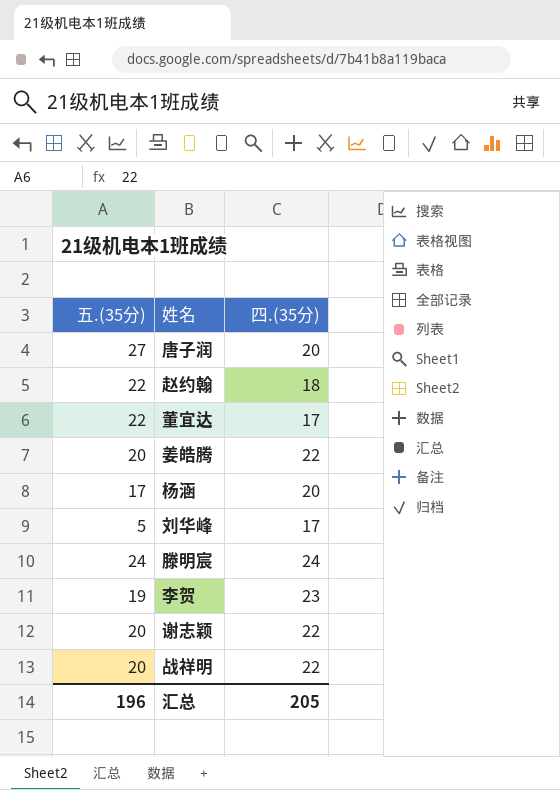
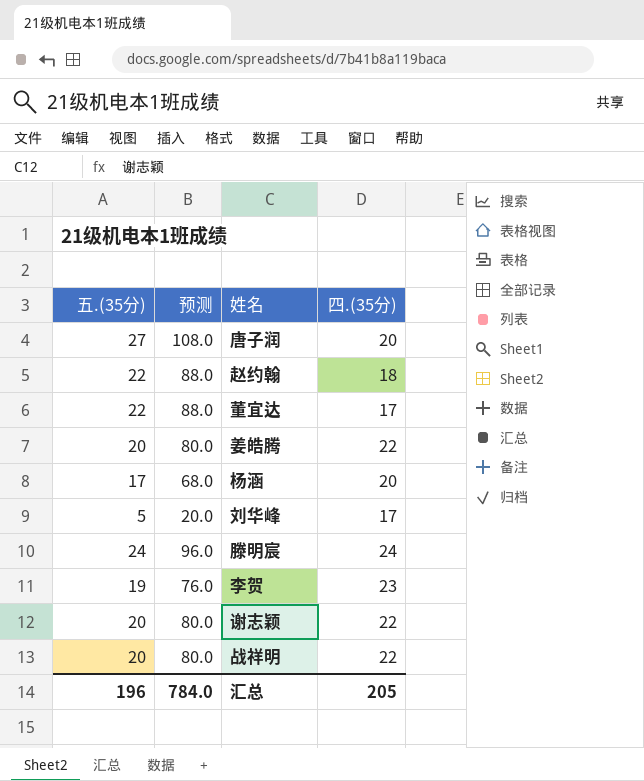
column 预测 | formula: none -> [五.(35分)] * 4

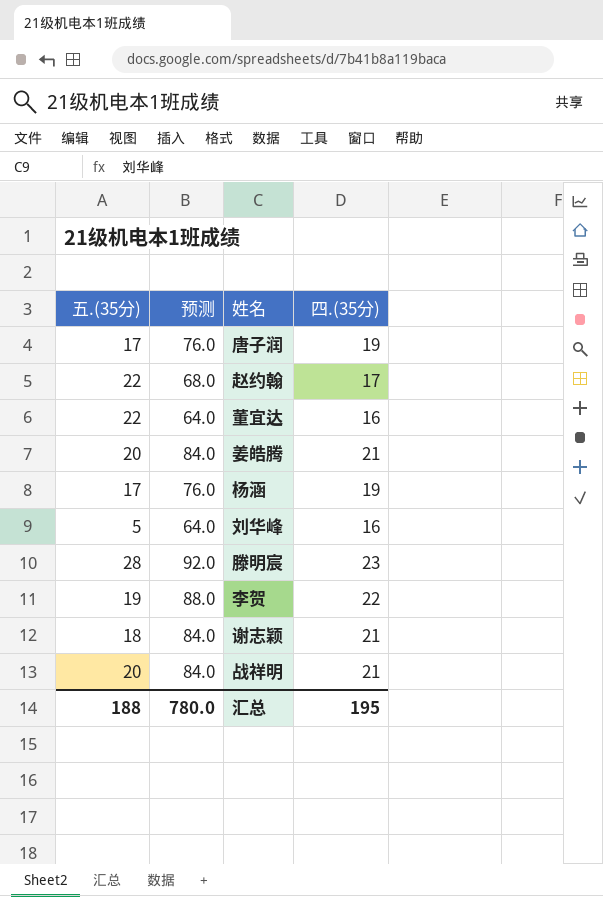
column 预测 | formula: [五.(35分)] * 4 -> [四.(35分)] * 4
唐子润 | 五.(35分): 27 -> 17
唐子润 | 四.(35分): 20 -> 19
赵约翰 | 四.(35分): 18 -> 17
董宜达 | 四.(35分): 17 -> 16
姜皓腾 | 四.(35分): 22 -> 21
杨涵 | 四.(35分): 20 -> 19
刘华峰 | 四.(35分): 17 -> 16
滕明宸 | 五.(35分): 24 -> 28
滕明宸 | 四.(35分): 24 -> 23
李贺 | 四.(35分): 23 -> 22
谢志颖 | 五.(35分): 20 -> 18
谢志颖 | 四.(35分): 22 -> 21
战祥明 | 四.(35分): 22 -> 21
汇总 | 五.(35分): 196 -> 188
汇总 | 预测: 784.0 -> 780.0
汇总 | 四.(35分): 205 -> 195

